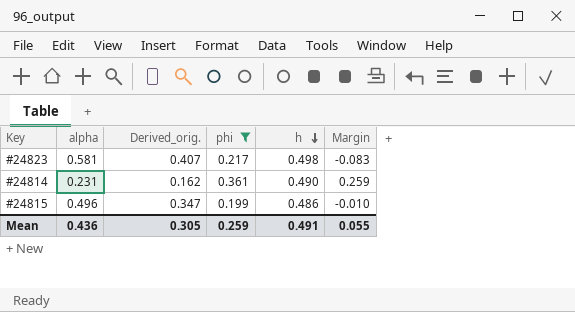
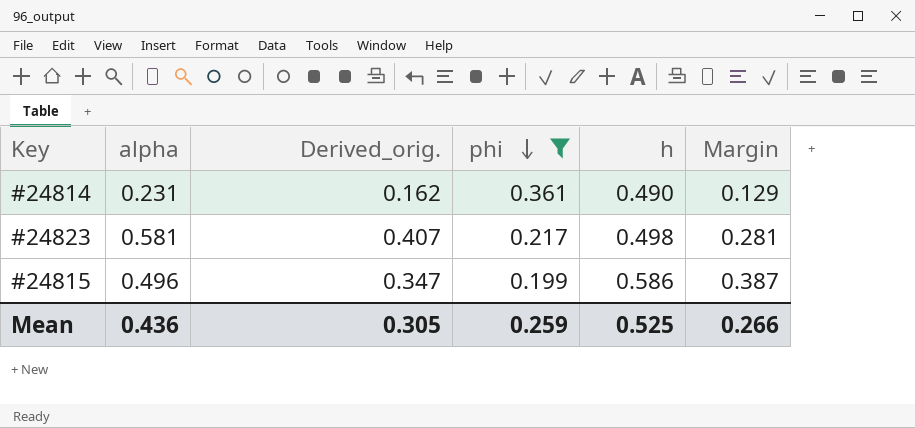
row order: h descending -> phi descending
column Margin | formula: [h] - [alpha] -> [h] - [phi]
#24815 | h: 0.486 -> 0.586
Mean | h: 0.491 -> 0.525
Mean | Margin: 0.055 -> 0.266

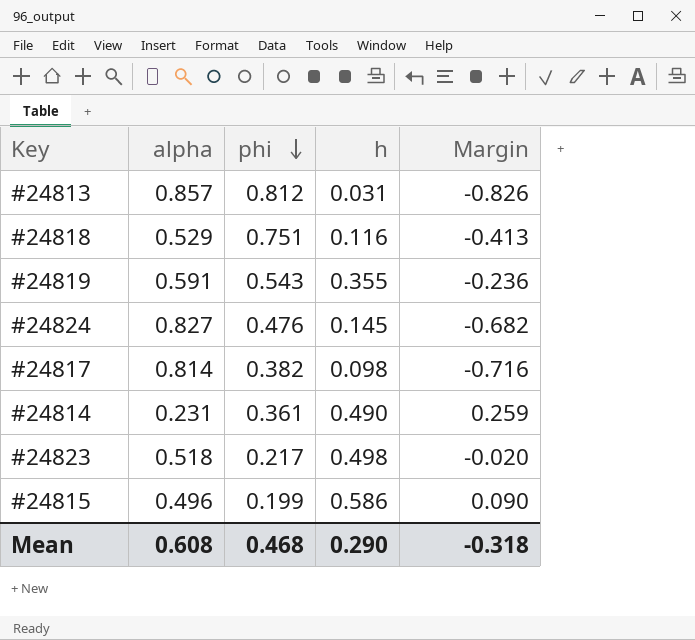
filter: phi <= 0.361 -> none
column Derived_orig. | formula: [alpha] * 0.7 -> none
column Margin | formula: [h] - [phi] -> [h] - [alpha]
#24823 | alpha: 0.581 -> 0.518
Mean | alpha: 0.436 -> 0.608
Mean | phi: 0.259 -> 0.468
Mean | h: 0.525 -> 0.290
Mean | Margin: 0.266 -> -0.318

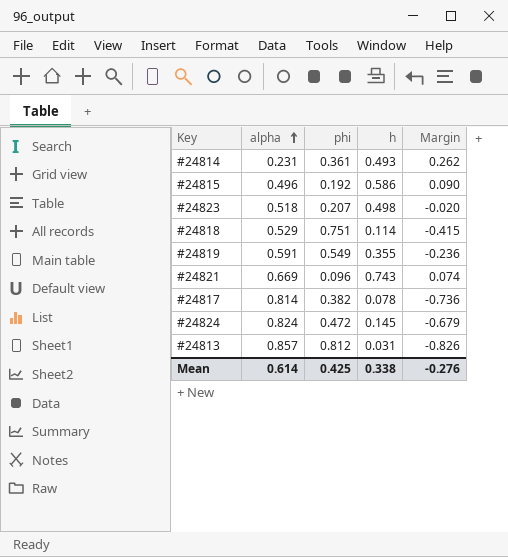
row order: phi descending -> alpha ascending
#24814 | h: 0.490 -> 0.493
#24814 | Margin: 0.259 -> 0.262
#24815 | phi: 0.199 -> 0.192
#24823 | phi: 0.217 -> 0.207
#24818 | h: 0.116 -> 0.114
#24818 | Margin: -0.413 -> -0.415
#24819 | phi: 0.543 -> 0.549
row #24821: none -> 0.669 | 0.096 | 0.743 | 0.074
#24817 | h: 0.098 -> 0.078
#24817 | Margin: -0.716 -> -0.736
#24824 | alpha: 0.827 -> 0.824
#24824 | phi: 0.476 -> 0.472
#24824 | Margin: -0.682 -> -0.679
Mean | alpha: 0.608 -> 0.614
Mean | phi: 0.468 -> 0.425
Mean | h: 0.290 -> 0.338
Mean | Margin: -0.318 -> -0.276

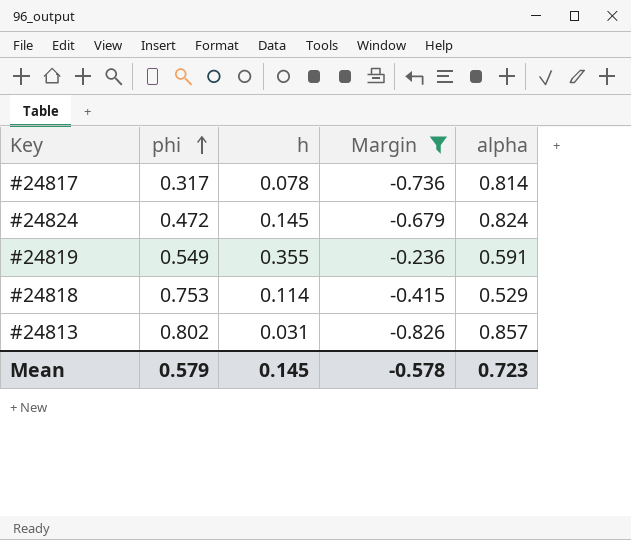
filter: none -> Margin <= -0.236
row order: alpha ascending -> phi ascending
column alpha | position: 2 -> 5
#24817 | phi: 0.382 -> 0.317
#24818 | phi: 0.751 -> 0.753
#24813 | phi: 0.812 -> 0.802
Mean | phi: 0.425 -> 0.579
Mean | h: 0.338 -> 0.145
Mean | Margin: -0.276 -> -0.578
Mean | alpha: 0.614 -> 0.723

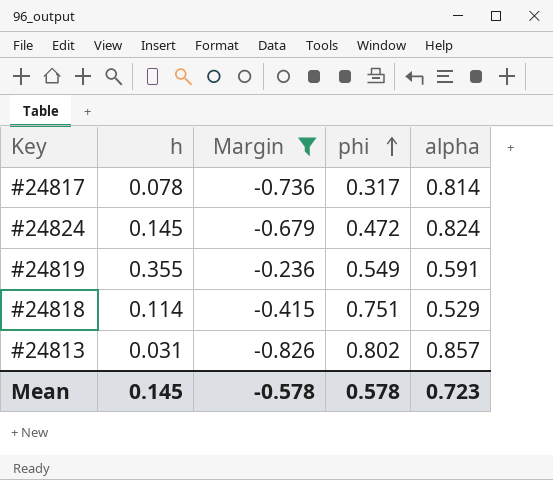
column phi | position: 2 -> 4
#24818 | phi: 0.753 -> 0.751
Mean | phi: 0.579 -> 0.578

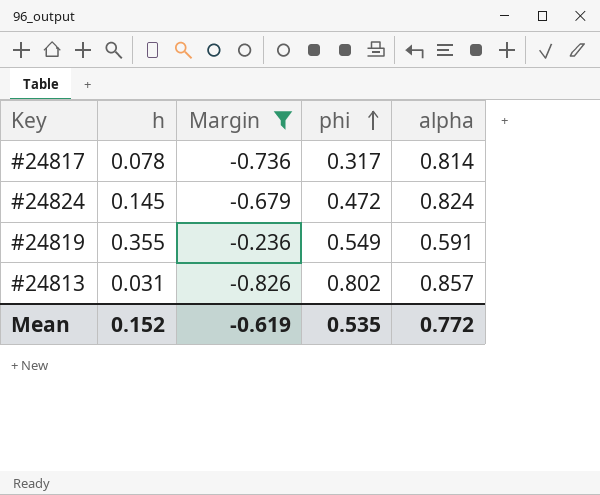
row #24818: 0.114 | -0.415 | 0.751 | 0.529 -> none
Mean | h: 0.145 -> 0.152
Mean | Margin: -0.578 -> -0.619
Mean | phi: 0.578 -> 0.535
Mean | alpha: 0.723 -> 0.772

